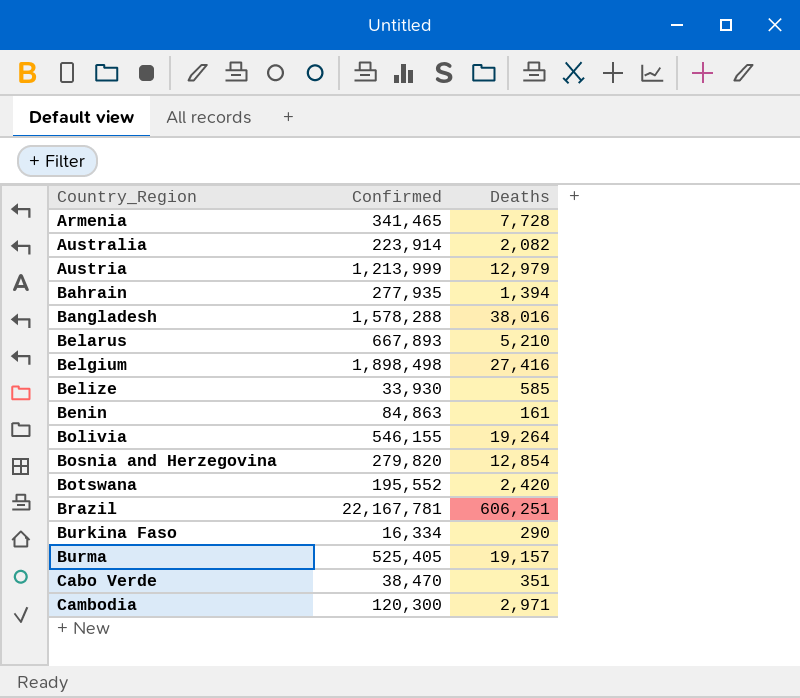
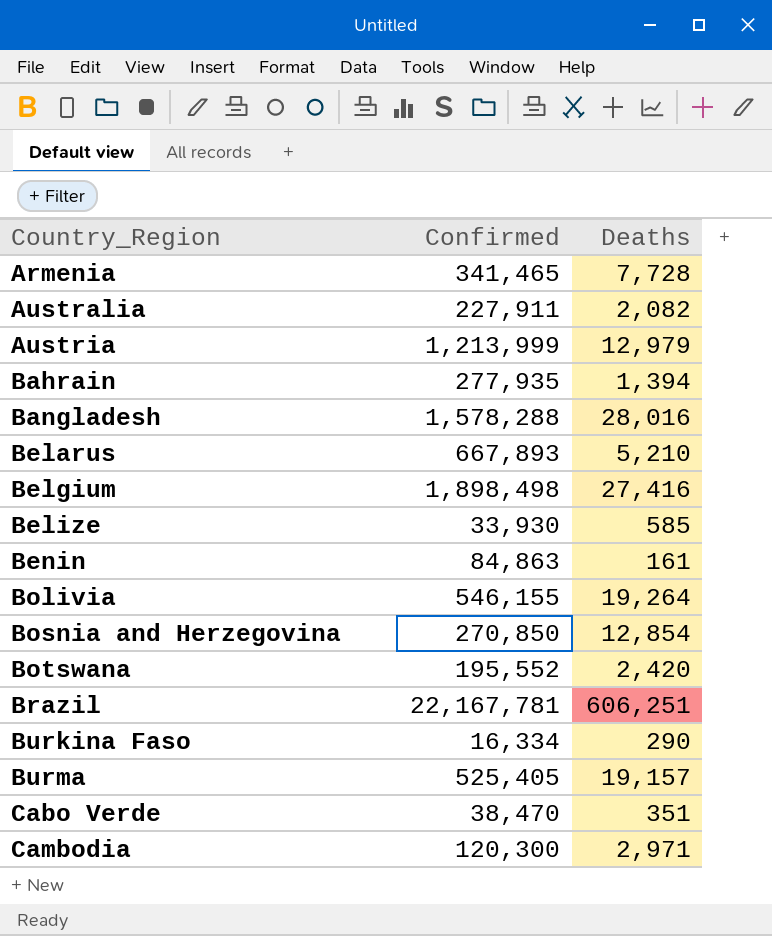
Australia | Confirmed: 223,914 -> 227,911
Bangladesh | Deaths: 38,016 -> 28,016
Bosnia and Herzegovina | Confirmed: 279,820 -> 270,850

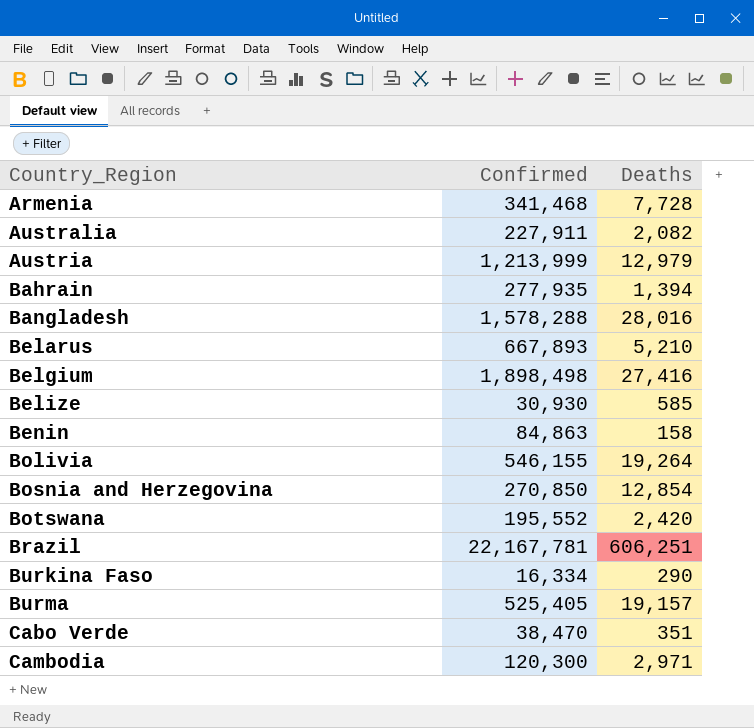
Armenia | Confirmed: 341,465 -> 341,468
Belize | Confirmed: 33,930 -> 30,930
Benin | Deaths: 161 -> 158

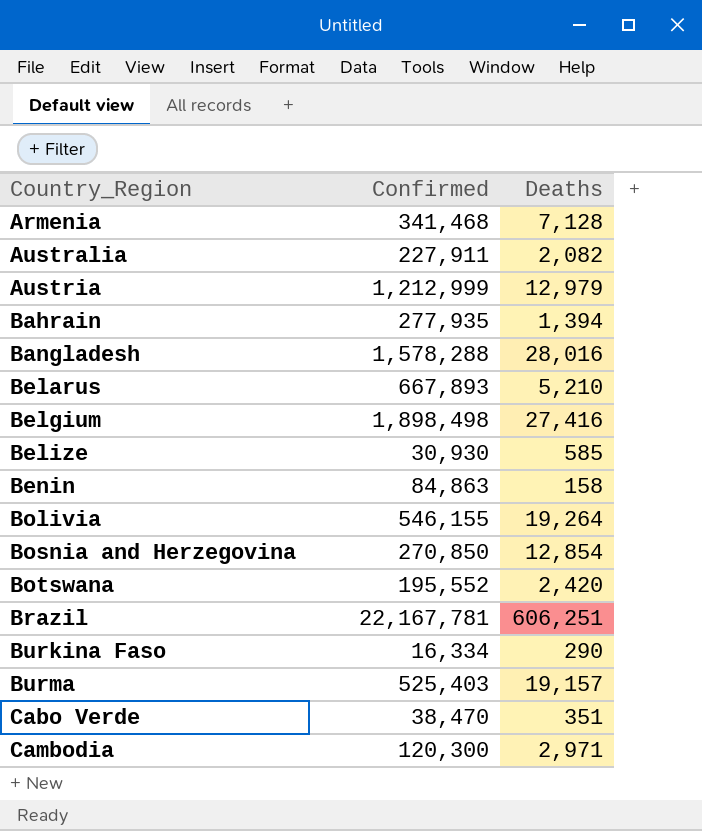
Armenia | Deaths: 7,728 -> 7,128
Austria | Confirmed: 1,213,999 -> 1,212,999
Burma | Confirmed: 525,405 -> 525,403

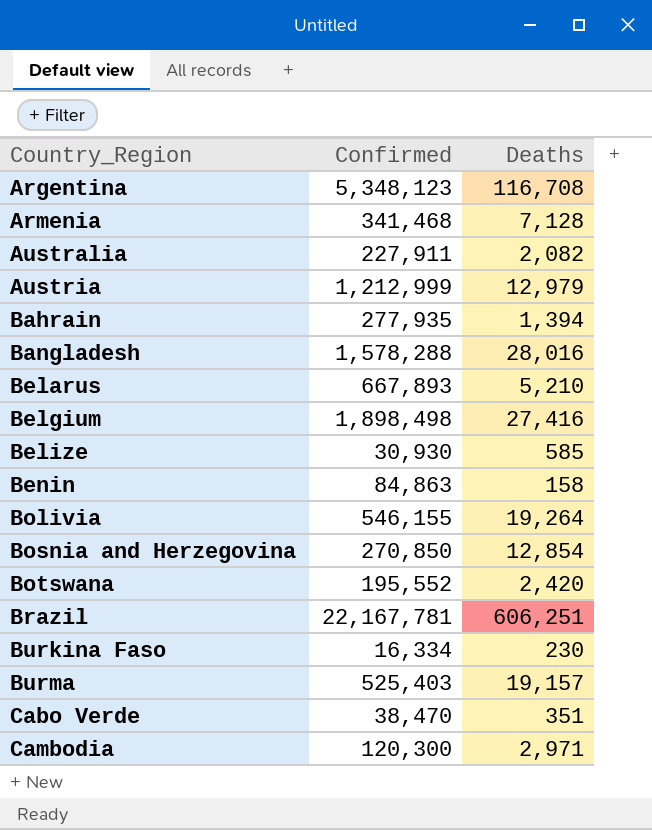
row Argentina: none -> 5,348,123 | 116,708
Burkina Faso | Deaths: 290 -> 230

